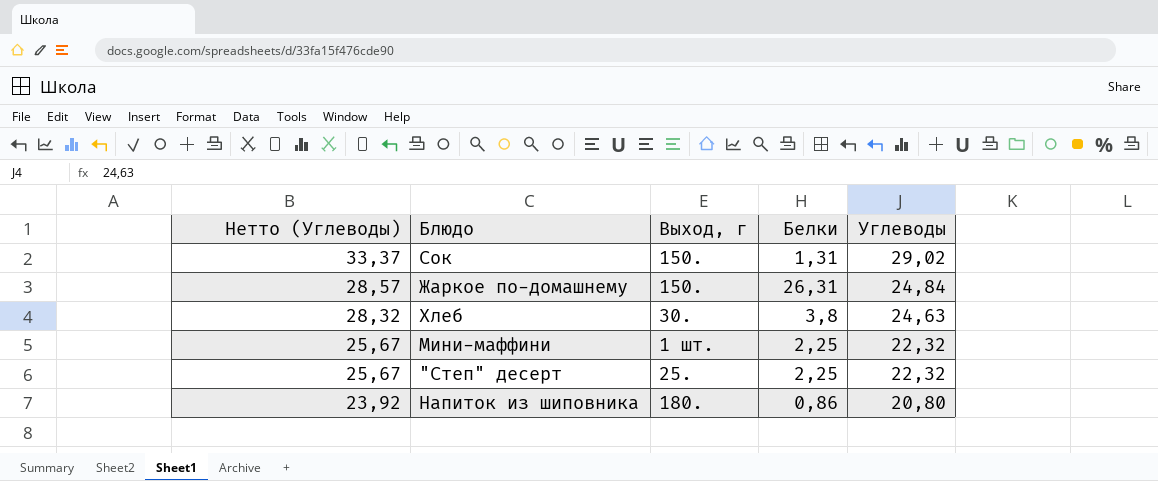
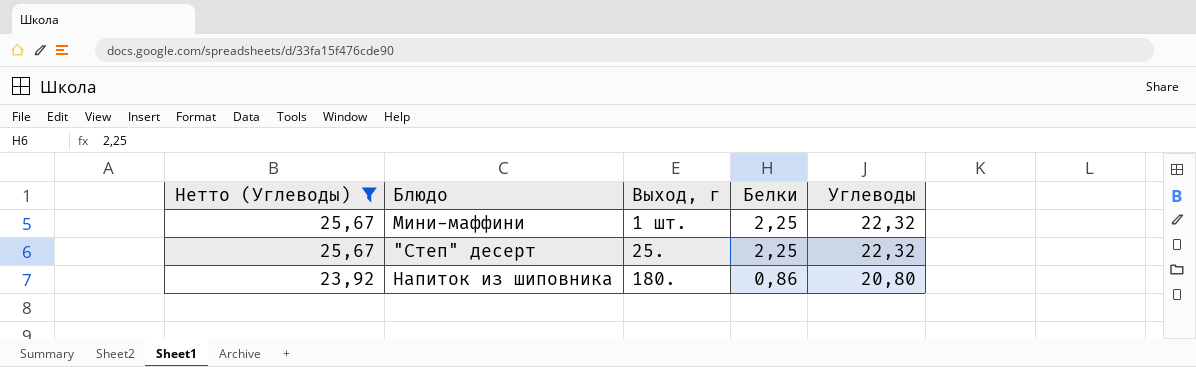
filter: none -> Нетто (Углеводы) <= 25,67

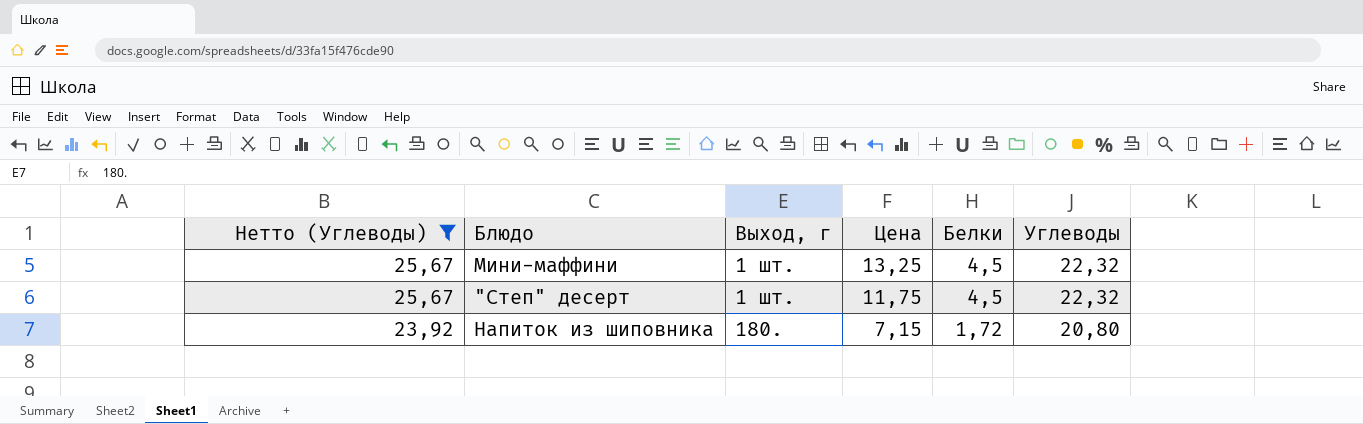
column Цена | position: none -> 4
Мини-маффини | Белки: 2,25 -> 4,5
"Степ" десерт | Выход, г: 25. -> 1 шт.
"Степ" десерт | Белки: 2,25 -> 4,5
Напиток из шиповника | Белки: 0,86 -> 1,72

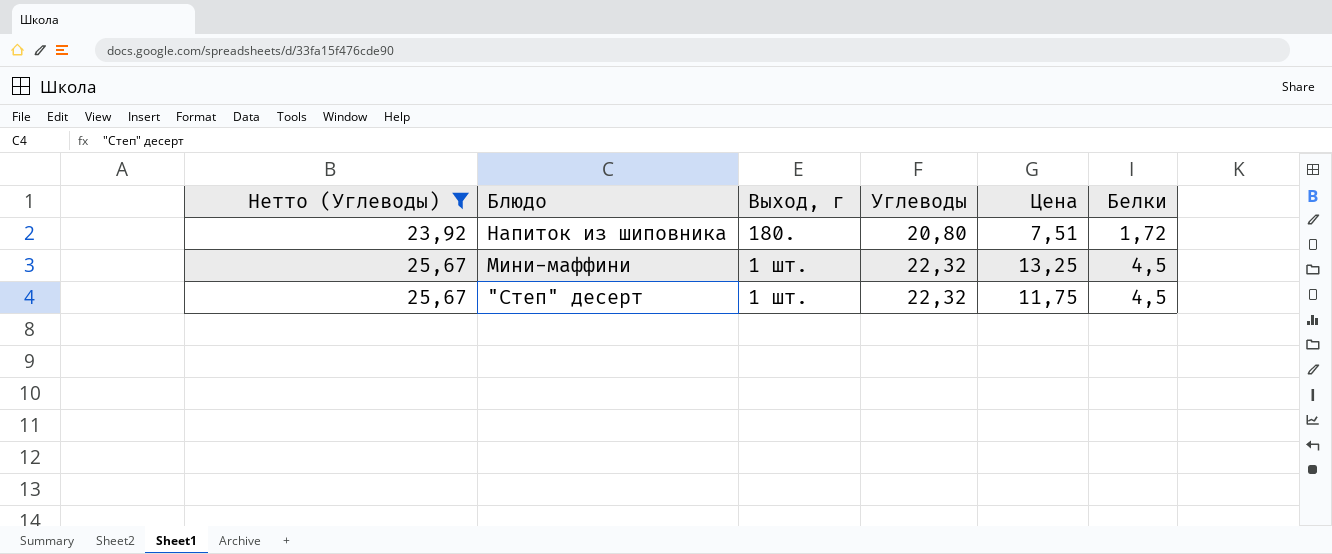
row order: Нетто (Углеводы) descending -> Нетто (Углеводы) ascending
column Углеводы | position: 6 -> 4
Напиток из шиповника | Цена: 7,15 -> 7,51

